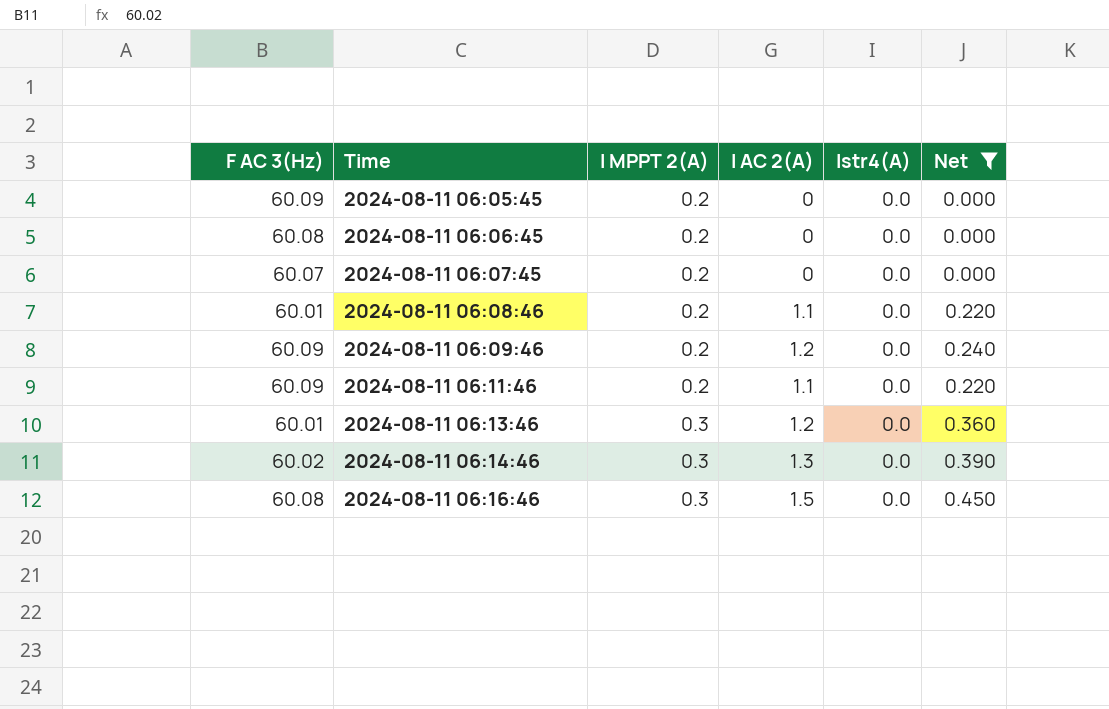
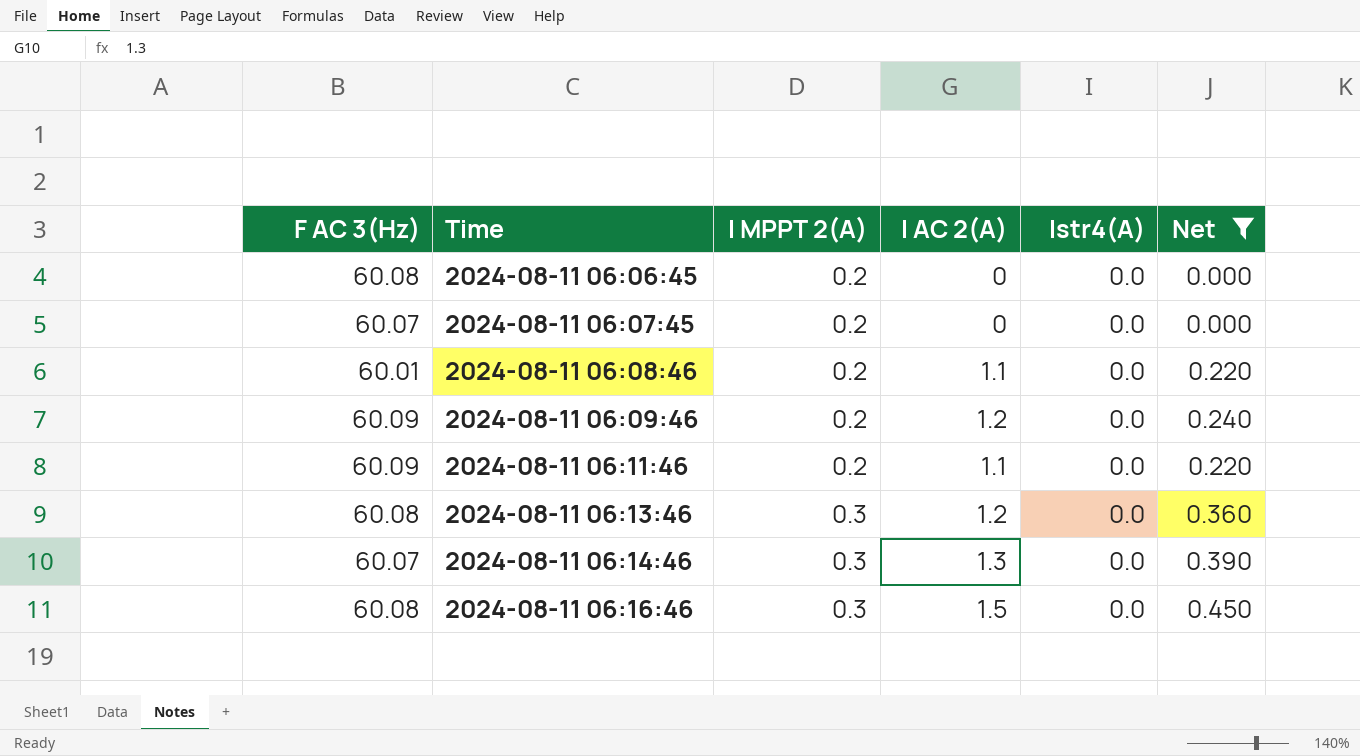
row 2024-08-11 06:05:45: 60.09 | 0.2 | 0 | 0.0 | 0.000 -> none
2024-08-11 06:13:46 | F AC 3(Hz): 60.01 -> 60.08
2024-08-11 06:14:46 | F AC 3(Hz): 60.02 -> 60.07

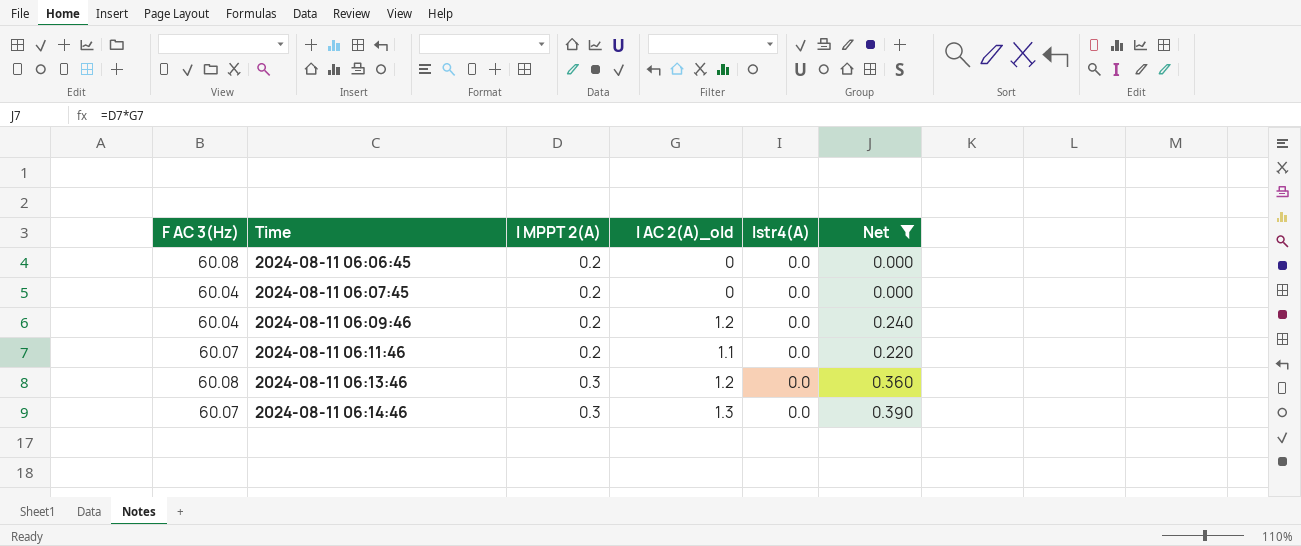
column name: I AC 2(A) -> I AC 2(A)_old
row 2024-08-11 06:08:46: 60.01 | 0.2 | 1.1 | 0.0 | 0.220 -> none
row 2024-08-11 06:16:46: 60.08 | 0.3 | 1.5 | 0.0 | 0.450 -> none
2024-08-11 06:07:45 | F AC 3(Hz): 60.07 -> 60.04
2024-08-11 06:09:46 | F AC 3(Hz): 60.09 -> 60.04
2024-08-11 06:11:46 | F AC 3(Hz): 60.09 -> 60.07

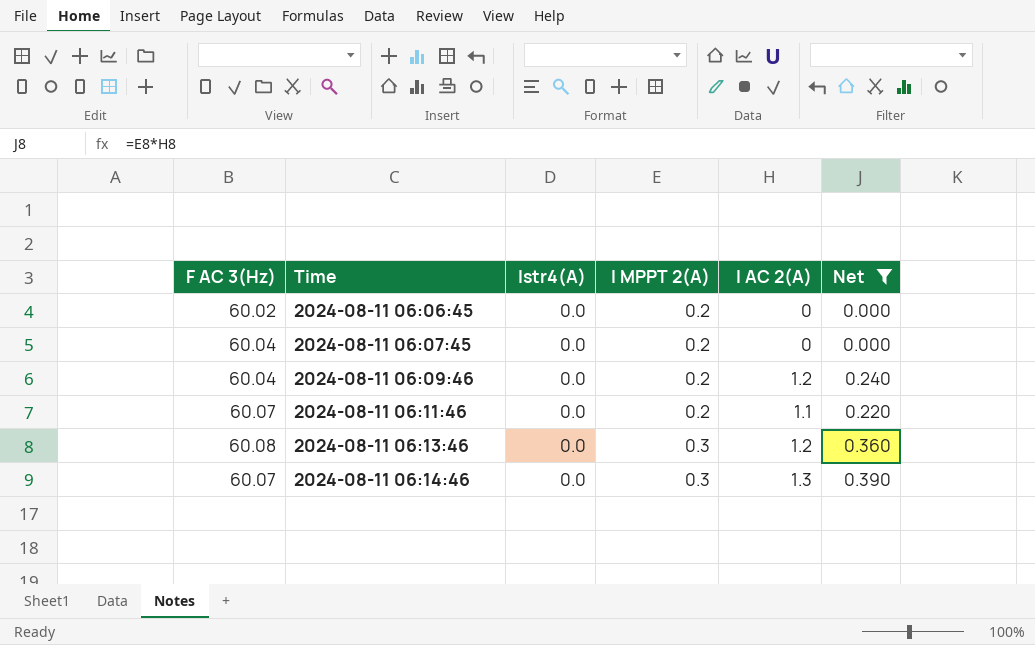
column Istr4(A) | position: 5 -> 3
column name: I AC 2(A)_old -> I AC 2(A)
2024-08-11 06:06:45 | F AC 3(Hz): 60.08 -> 60.02

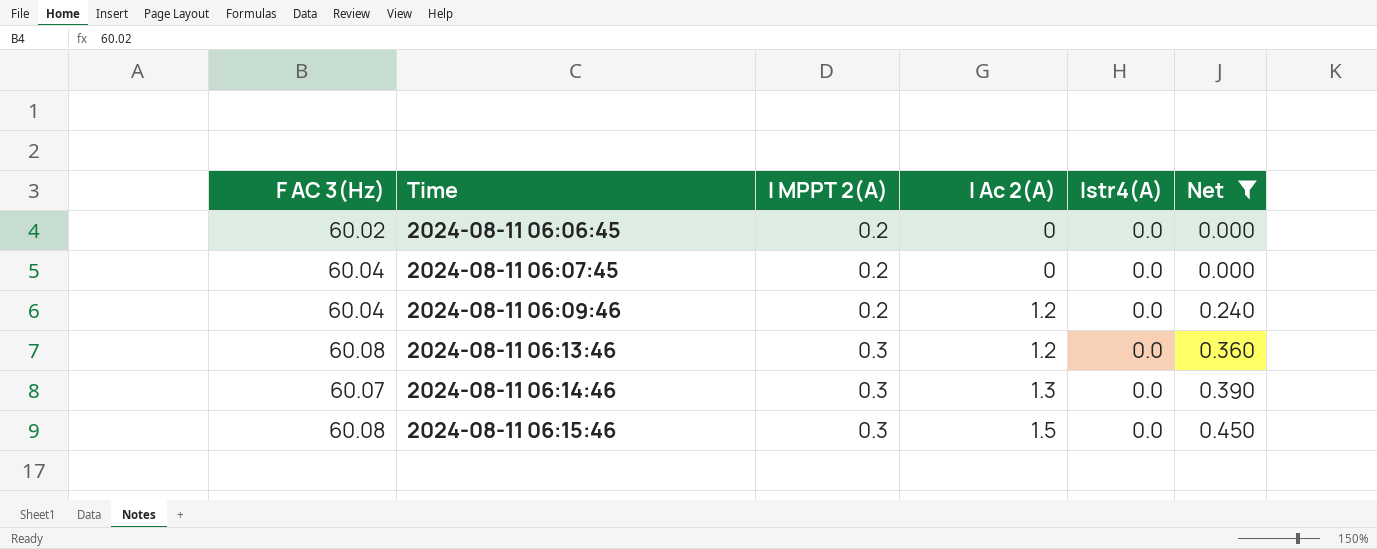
column name: I AC 2(A) -> I Ac 2(A)
column Istr4(A) | position: 3 -> 5
row 2024-08-11 06:11:46: 60.07 | 0.0 | 0.2 | 1.1 | 0.220 -> none
row 2024-08-11 06:15:46: none -> 60.08 | 0.3 | 1.5 | 0.0 | 0.450

